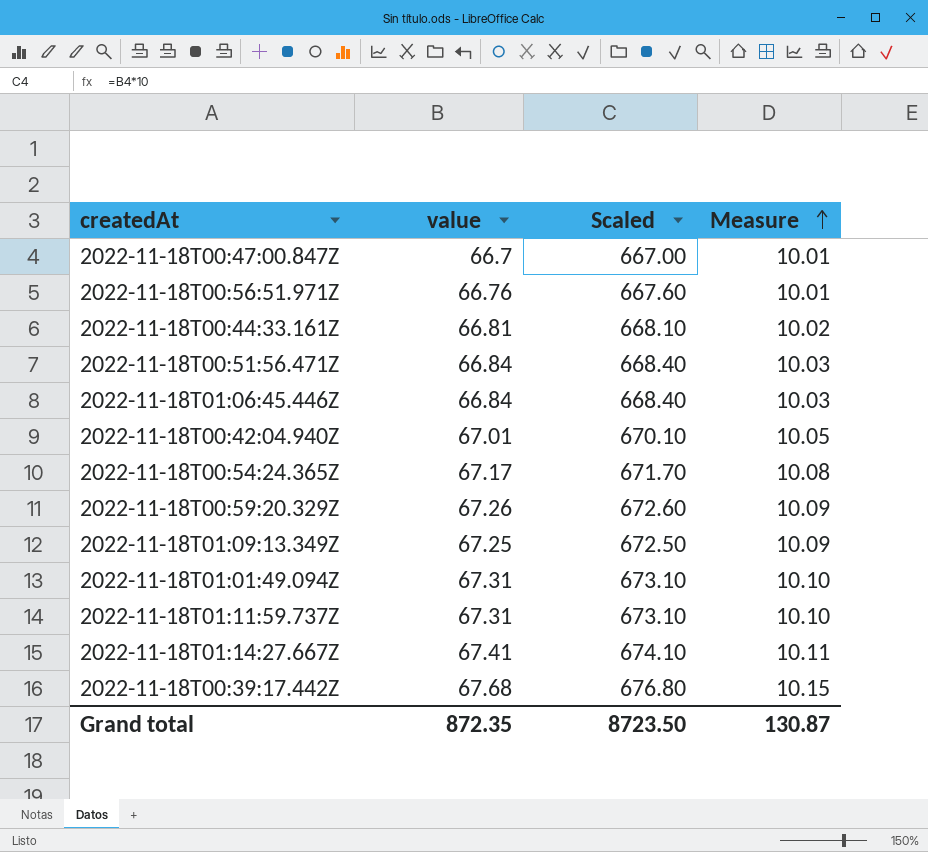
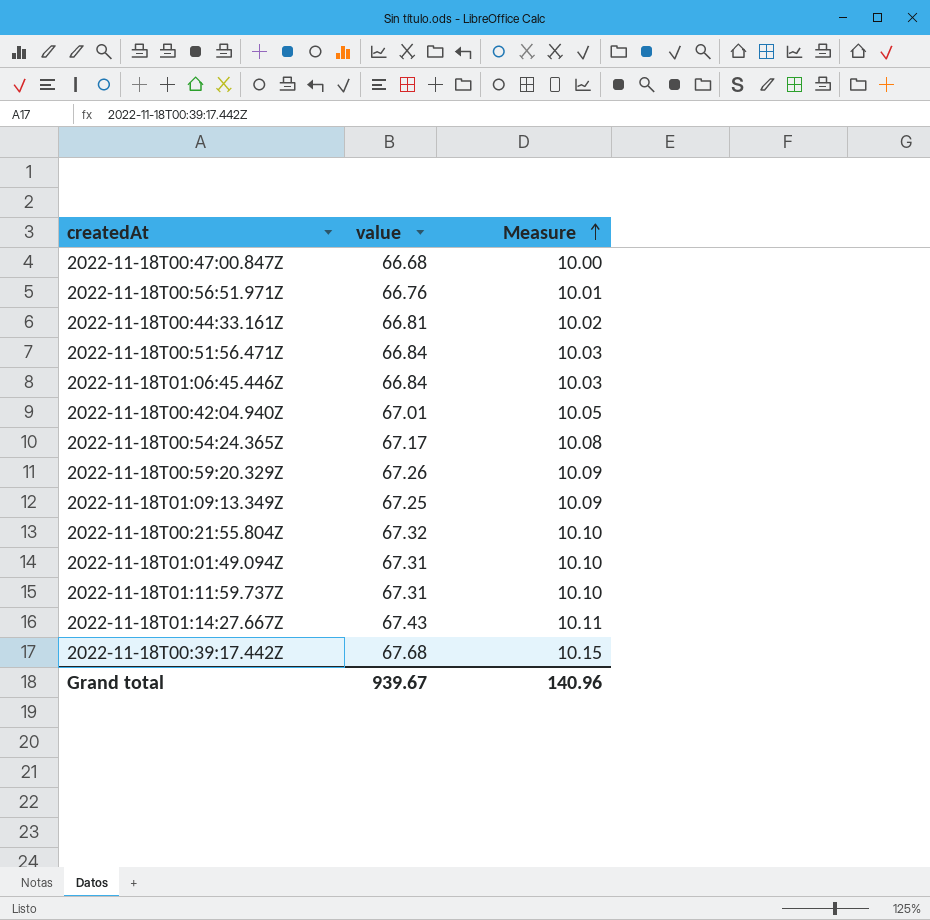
column Scaled | formula: [value] * 10 -> none
2022-11-18T00:47:00.847Z | value: 66.7 -> 66.68
2022-11-18T00:47:00.847Z | Measure: 10.01 -> 10.00
row 2022-11-18T00:21:55.804Z: none -> 67.32 | 10.10
2022-11-18T01:14:27.667Z | value: 67.41 -> 67.43
Grand total | value: 872.35 -> 939.67
Grand total | Measure: 130.87 -> 140.96

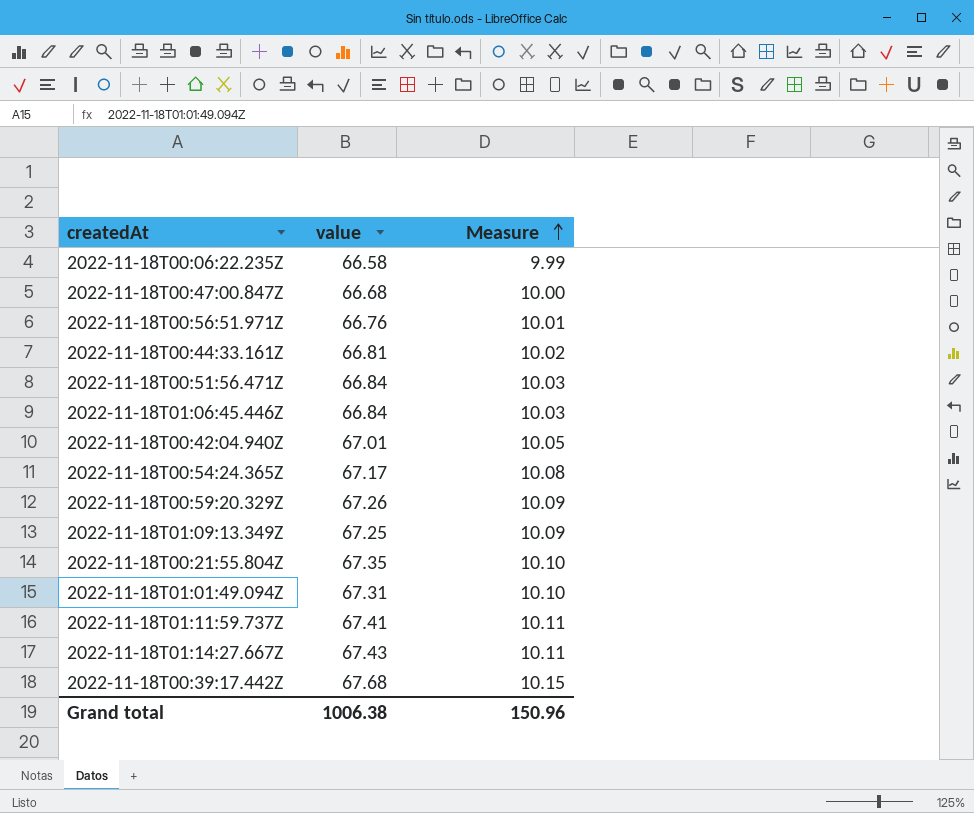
row 2022-11-18T00:06:22.235Z: none -> 66.58 | 9.99
2022-11-18T00:21:55.804Z | value: 67.32 -> 67.35
2022-11-18T01:11:59.737Z | value: 67.31 -> 67.41
2022-11-18T01:11:59.737Z | Measure: 10.10 -> 10.11
Grand total | value: 939.67 -> 1006.38
Grand total | Measure: 140.96 -> 150.96

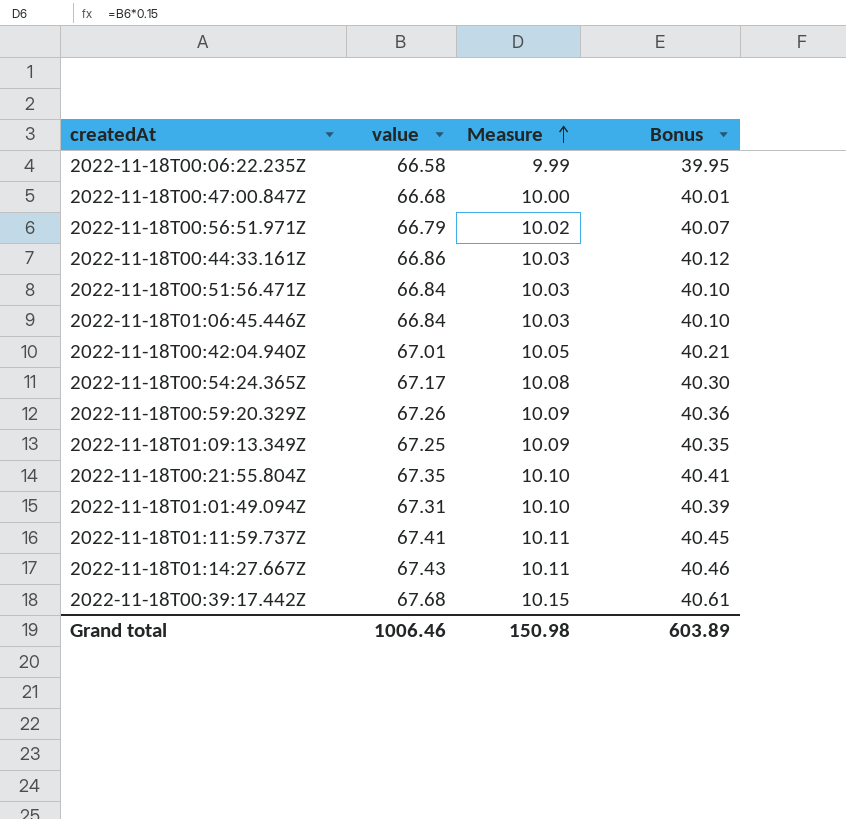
column Bonus | formula: none -> [value] * 0.6
2022-11-18T00:56:51.971Z | value: 66.76 -> 66.79
2022-11-18T00:56:51.971Z | Measure: 10.01 -> 10.02
2022-11-18T00:44:33.161Z | value: 66.81 -> 66.86
2022-11-18T00:44:33.161Z | Measure: 10.02 -> 10.03
Grand total | value: 1006.38 -> 1006.46
Grand total | Measure: 150.96 -> 150.98

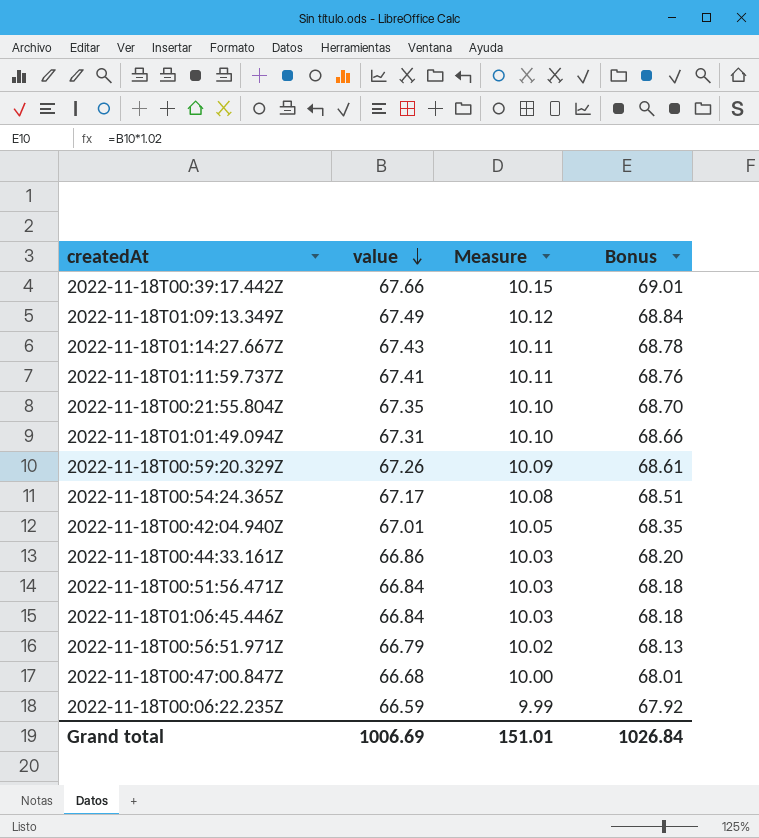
row order: Measure ascending -> value descending
column Bonus | formula: [value] * 0.6 -> [value] * 1.02
2022-11-18T00:39:17.442Z | value: 67.68 -> 67.66
2022-11-18T01:09:13.349Z | value: 67.25 -> 67.49
2022-11-18T01:09:13.349Z | Measure: 10.09 -> 10.12
2022-11-18T00:06:22.235Z | value: 66.58 -> 66.59
Grand total | value: 1006.46 -> 1006.69
Grand total | Measure: 150.98 -> 151.01
Grand total | Bonus: 603.89 -> 1026.84

